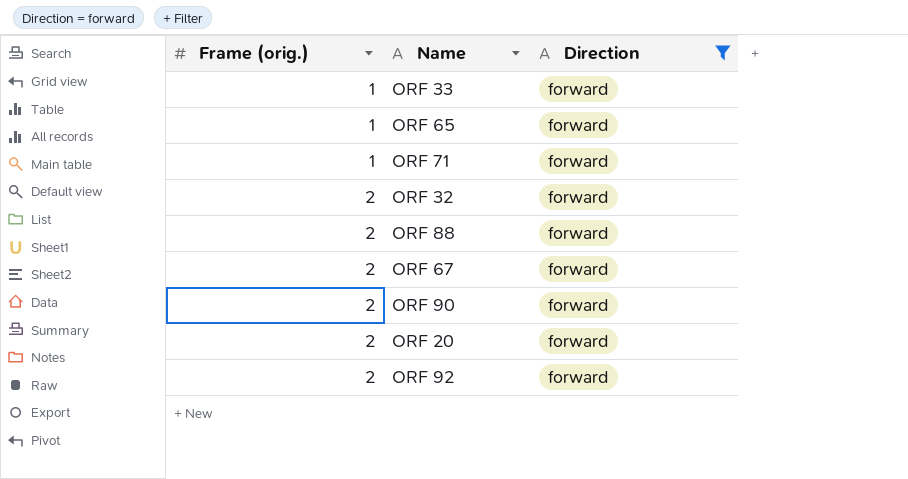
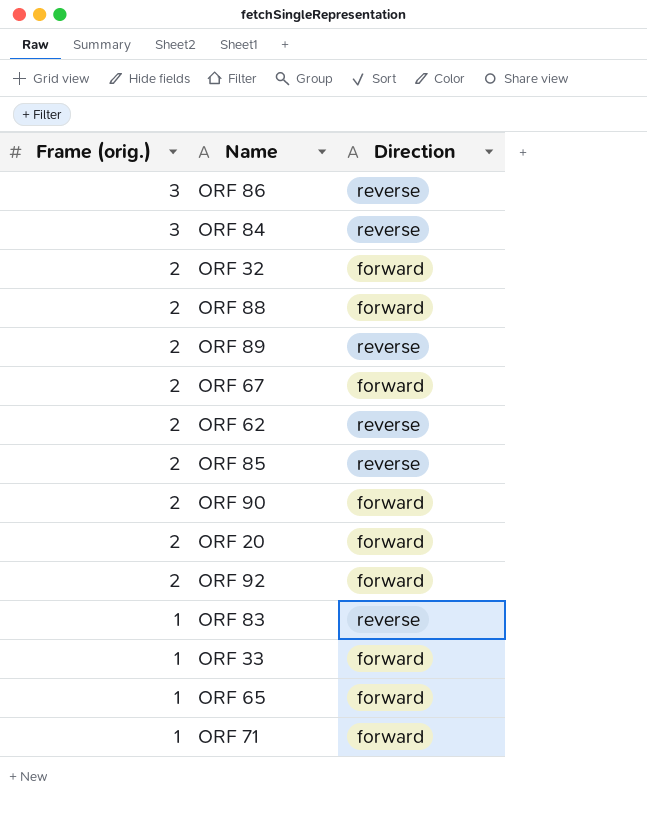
filter: Direction = forward -> none
row order: Frame (orig.) ascending -> Frame (orig.) descending

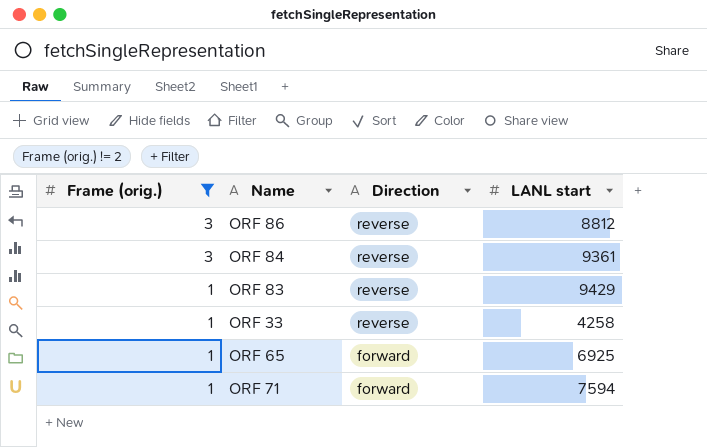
filter: none -> Frame (orig.) != 2
column LANL start | position: none -> 4
ORF 33 | Direction: forward -> reverse

